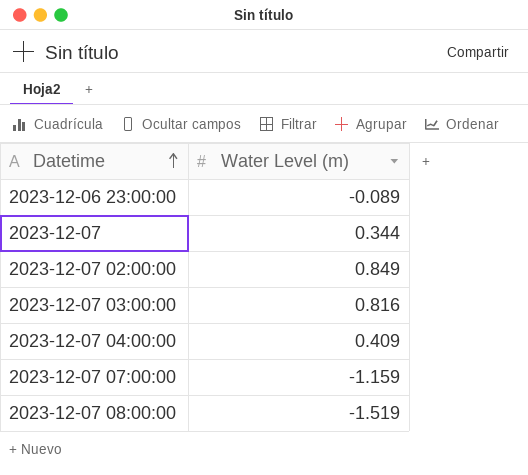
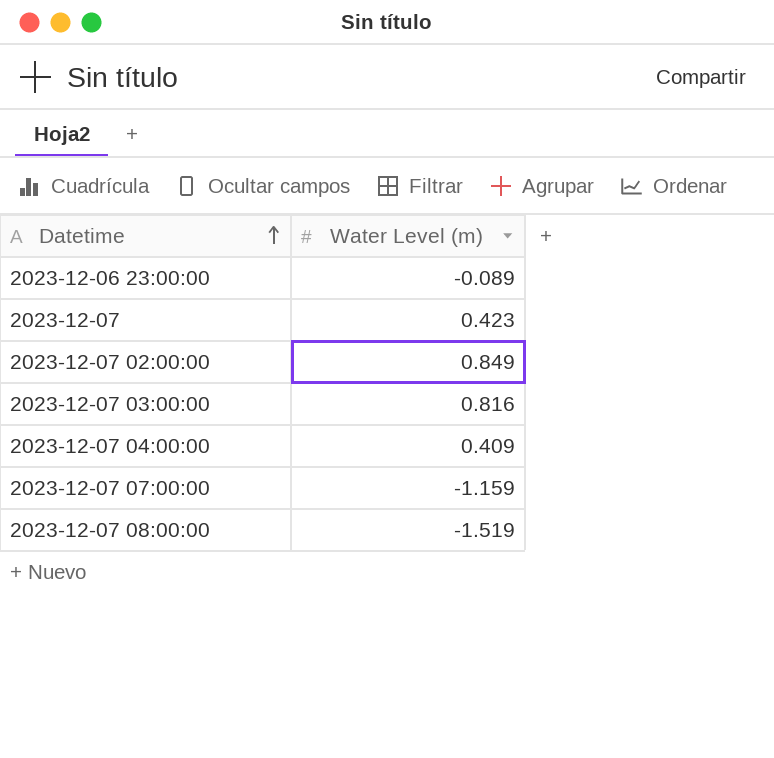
2023-12-07 | Water Level (m): 0.344 -> 0.423

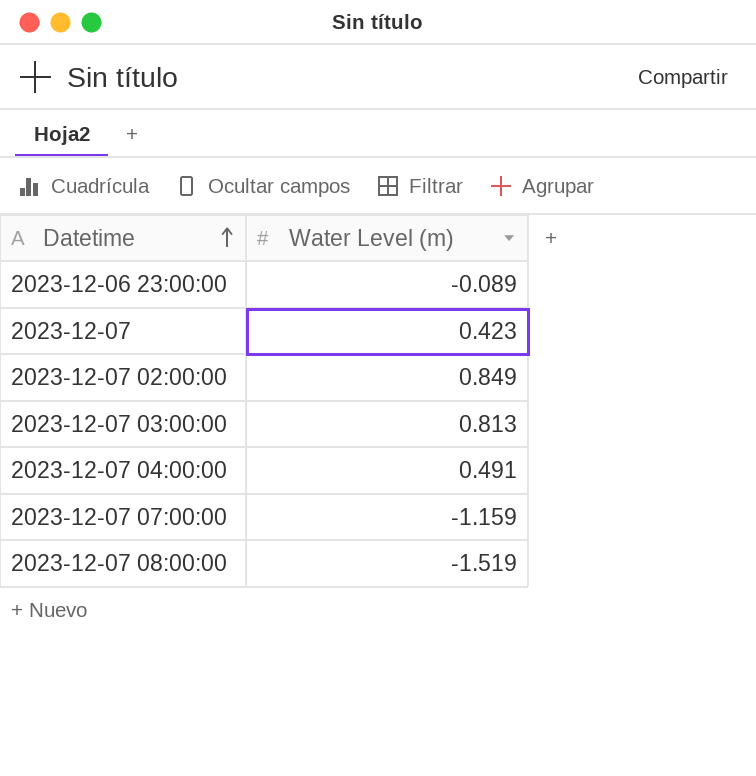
2023-12-07 03:00:00 | Water Level (m): 0.816 -> 0.813
2023-12-07 04:00:00 | Water Level (m): 0.409 -> 0.491

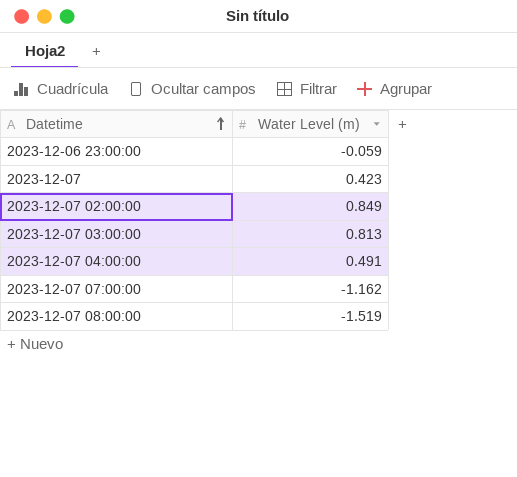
2023-12-06 23:00:00 | Water Level (m): -0.089 -> -0.059
2023-12-07 07:00:00 | Water Level (m): -1.159 -> -1.162

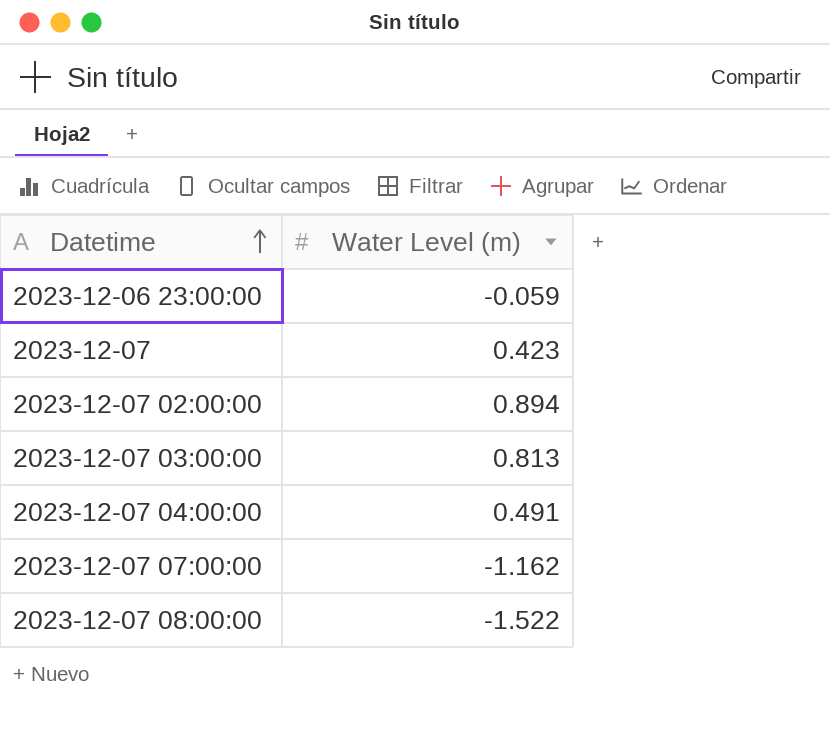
2023-12-07 02:00:00 | Water Level (m): 0.849 -> 0.894
2023-12-07 08:00:00 | Water Level (m): -1.519 -> -1.522

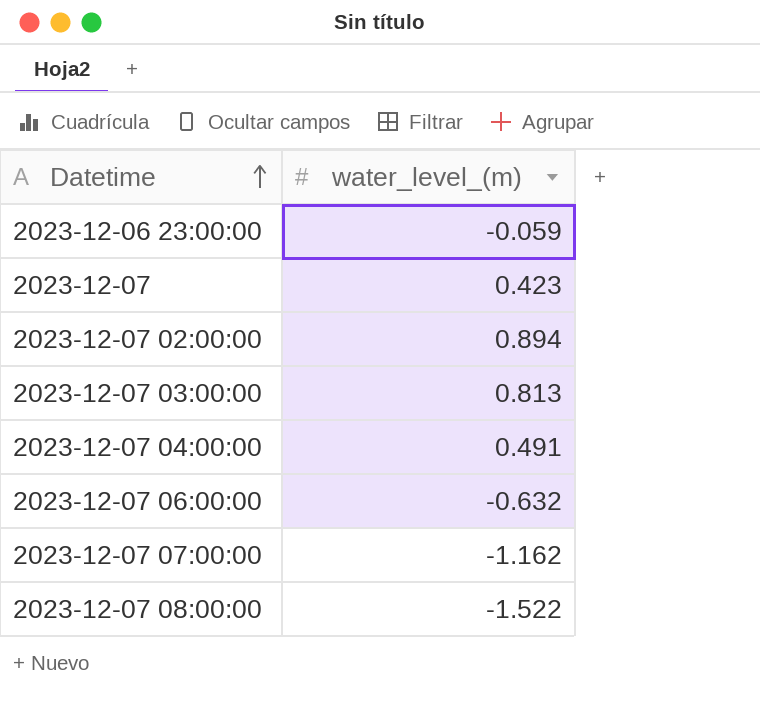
column name: Water Level (m) -> water_level_(m)
row 2023-12-07 06:00:00: none -> -0.632

